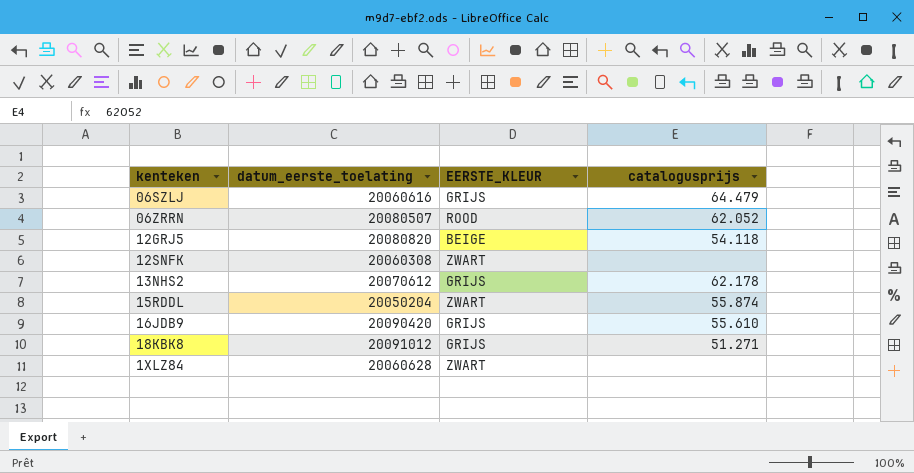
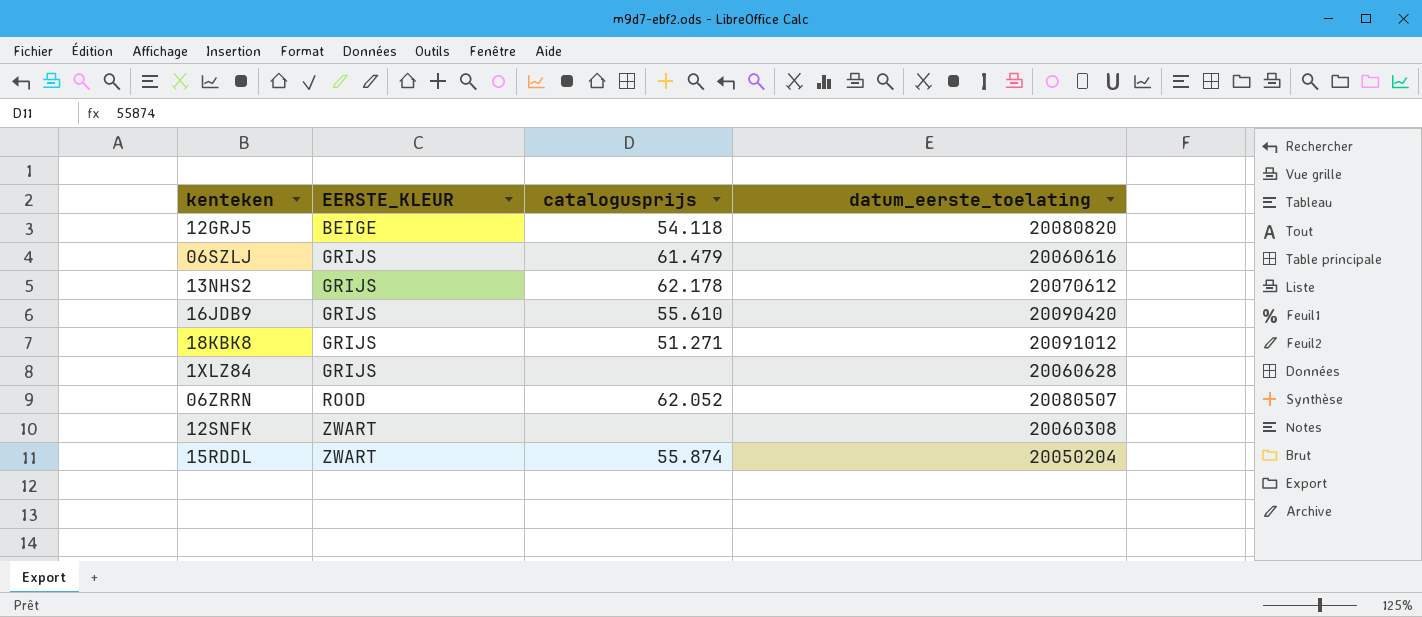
row order: none -> EERSTE_KLEUR ascending
column datum_eerste_toelating | position: 2 -> 4
06SZLJ | catalogusprijs: 64.479 -> 61.479
1XLZ84 | EERSTE_KLEUR: ZWART -> GRIJS

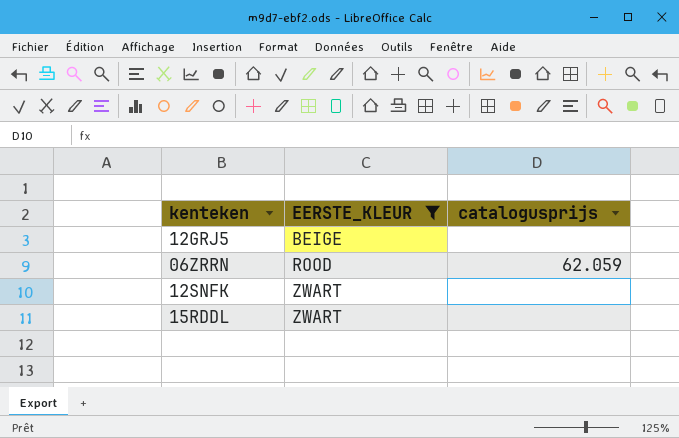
filter: none -> EERSTE_KLEUR != GRIJS
column datum_eerste_toelating | position: 4 -> none
12GRJ5 | catalogusprijs: 54.118 -> none
06ZRRN | catalogusprijs: 62.052 -> 62.059
15RDDL | catalogusprijs: 55.874 -> none

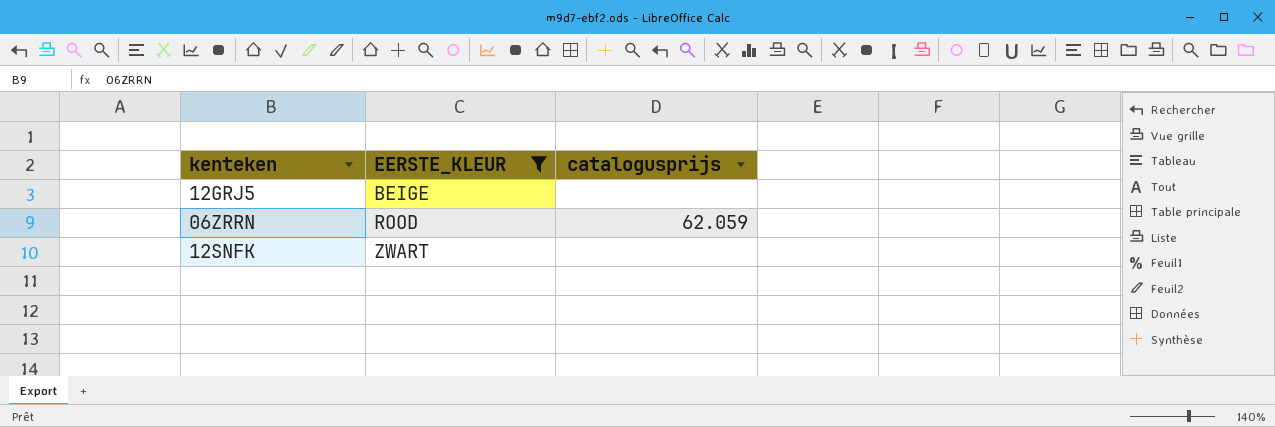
row 15RDDL: ZWART | none -> none

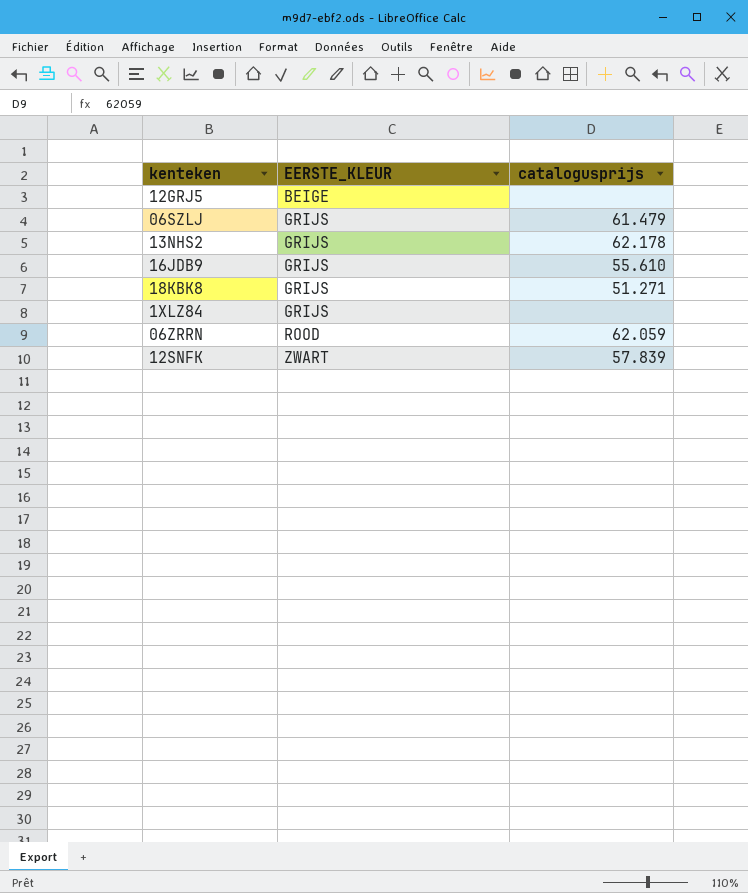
filter: EERSTE_KLEUR != GRIJS -> none
12SNFK | catalogusprijs: none -> 57.839

